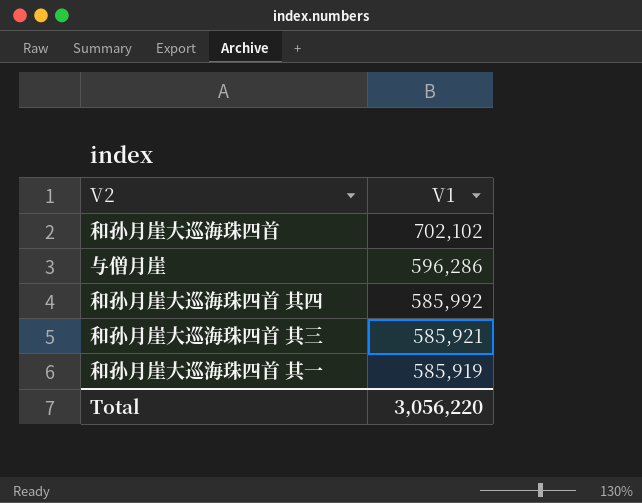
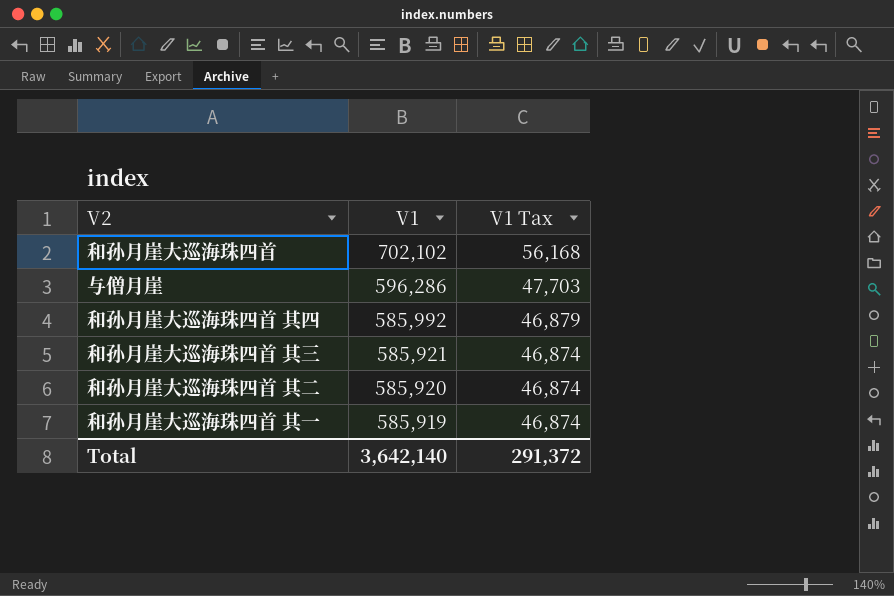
column V1 Tax | formula: none -> [V1] * 0.08
row 和孙月崖大巡海珠四首 其二: none -> 585,920 | 46,874
Total | V1: 3,056,220 -> 3,642,140

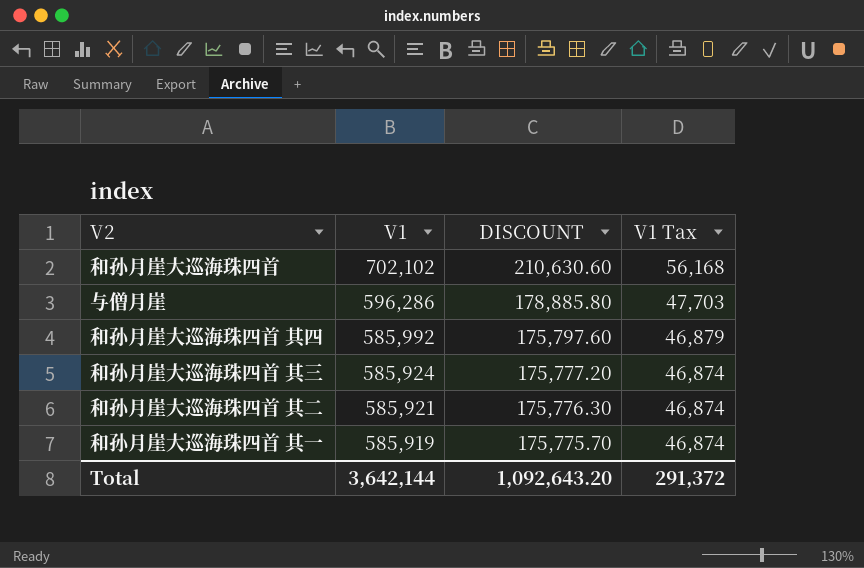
column DISCOUNT | formula: none -> [V1] * 0.3
和孙月崖大巡海珠四首 其三 | V1: 585,921 -> 585,924
和孙月崖大巡海珠四首 其二 | V1: 585,920 -> 585,921
Total | V1: 3,642,140 -> 3,642,144

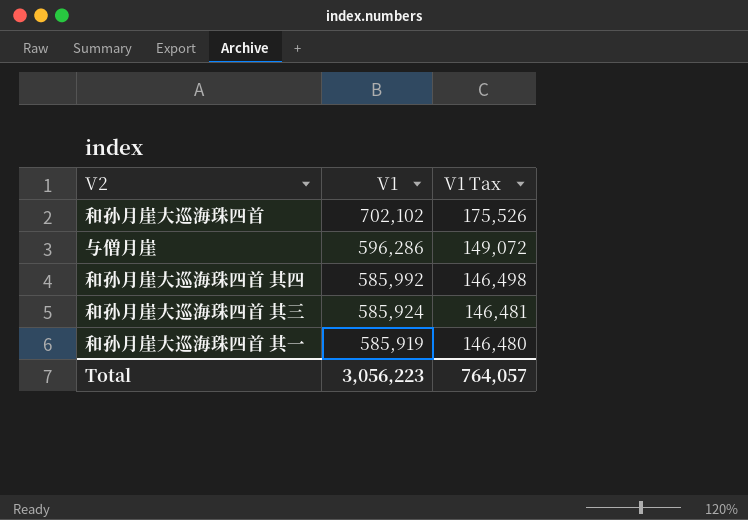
column DISCOUNT | formula: [V1] * 0.3 -> none
column V1 Tax | formula: [V1] * 0.08 -> [V1] * 0.25
row 和孙月崖大巡海珠四首 其二: 585,921 | 175,776.30 | 46,874 -> none
Total | V1: 3,642,144 -> 3,056,223
Total | V1 Tax: 291,372 -> 764,057

